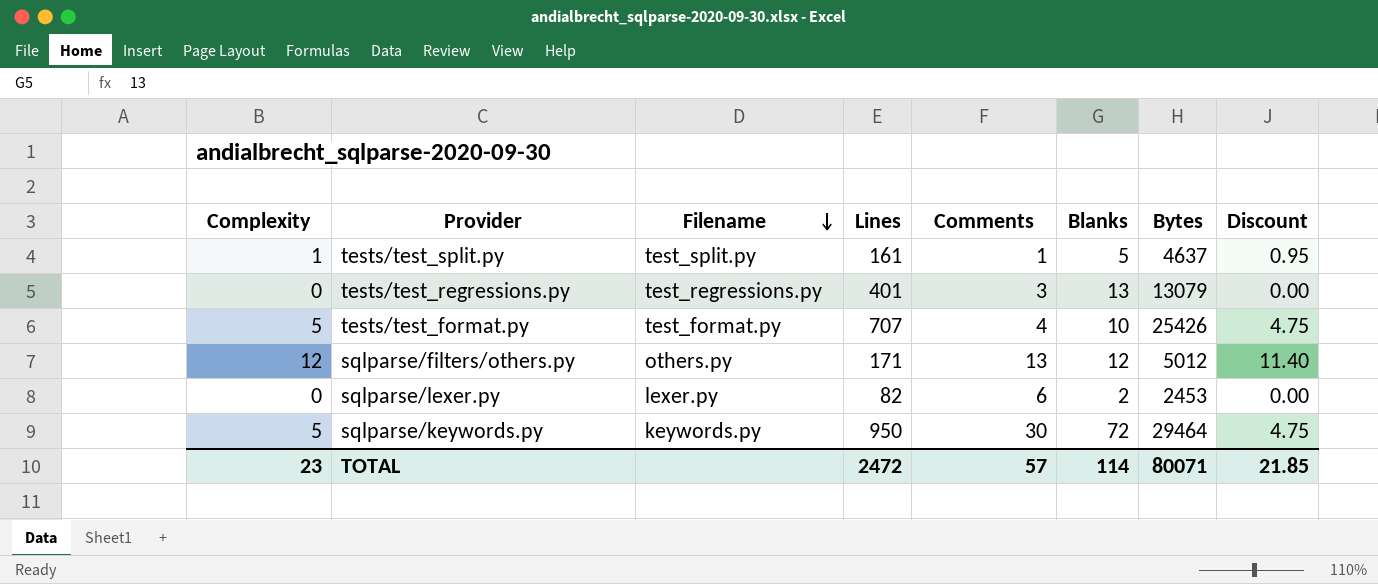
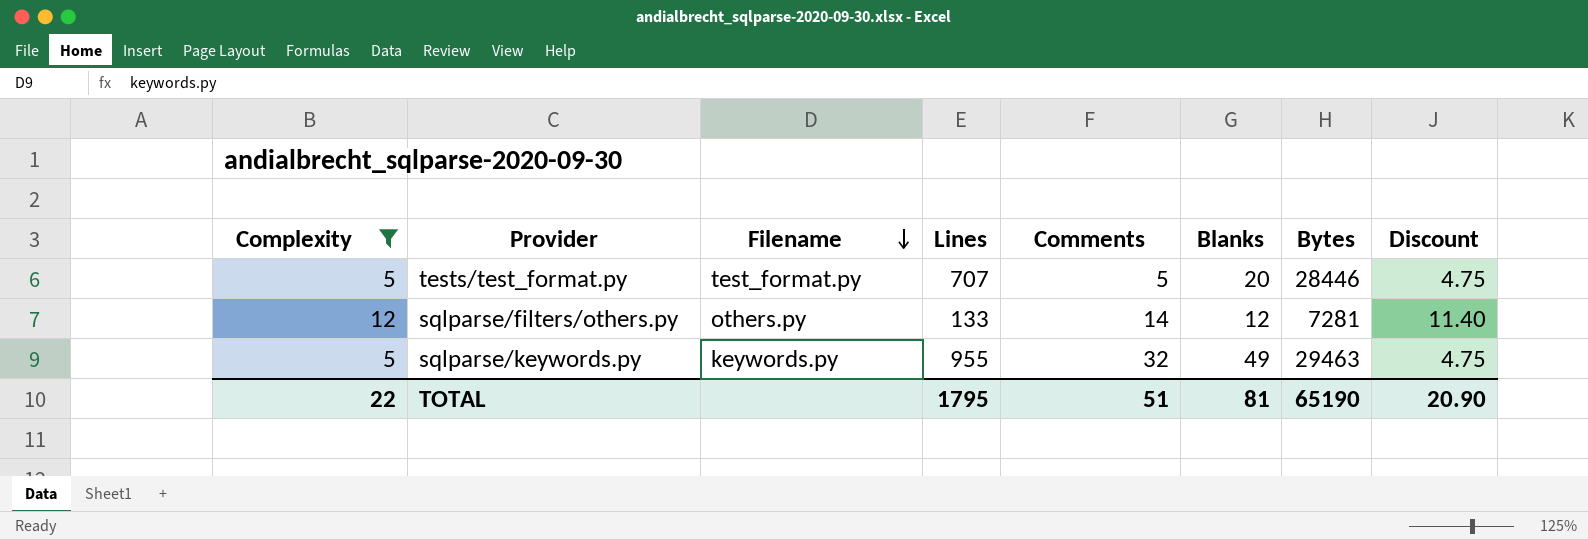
filter: none -> Complexity >= 5
tests/test_format.py | Comments: 4 -> 5
tests/test_format.py | Blanks: 10 -> 20
tests/test_format.py | Bytes: 25426 -> 28446
sqlparse/filters/others.py | Lines: 171 -> 133
sqlparse/filters/others.py | Comments: 13 -> 14
sqlparse/filters/others.py | Bytes: 5012 -> 7281
sqlparse/keywords.py | Lines: 950 -> 955
sqlparse/keywords.py | Comments: 30 -> 32
sqlparse/keywords.py | Blanks: 72 -> 49
sqlparse/keywords.py | Bytes: 29464 -> 29463
TOTAL | Complexity: 23 -> 22
TOTAL | Lines: 2472 -> 1795
TOTAL | Comments: 57 -> 51
TOTAL | Blanks: 114 -> 81
TOTAL | Bytes: 80071 -> 65190
TOTAL | Discount: 21.85 -> 20.90

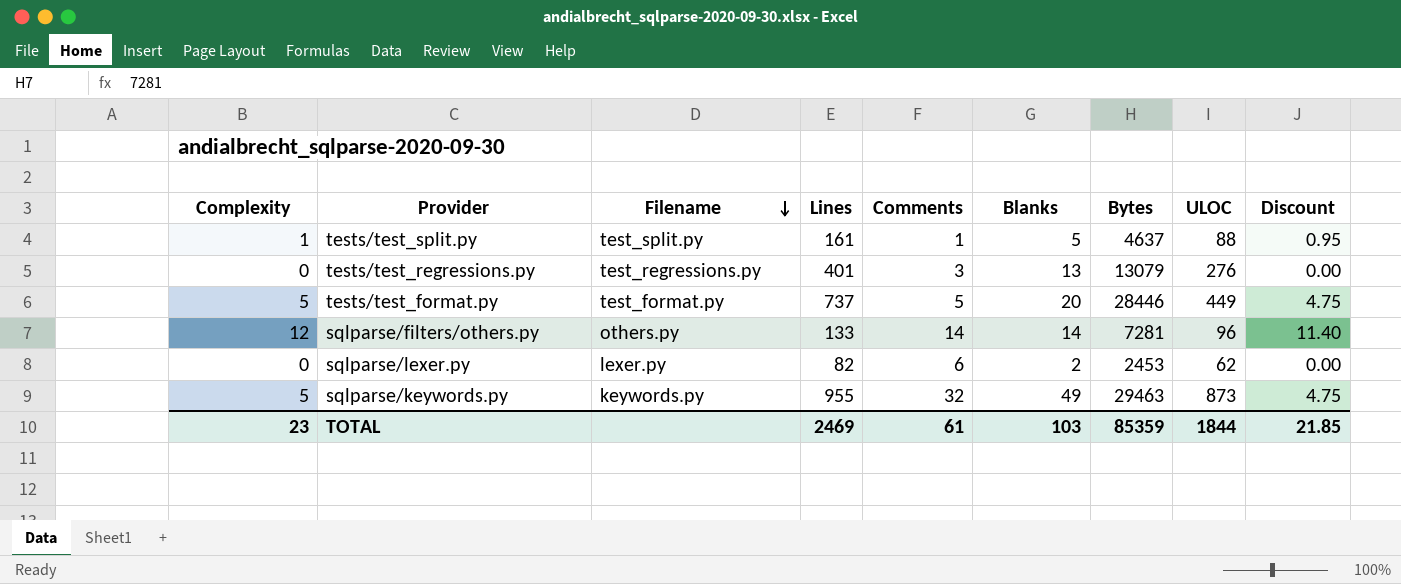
filter: Complexity >= 5 -> none
column ULOC | position: none -> 8
tests/test_format.py | Lines: 707 -> 737
sqlparse/filters/others.py | Blanks: 12 -> 14
TOTAL | Complexity: 22 -> 23
TOTAL | Lines: 1795 -> 2469
TOTAL | Comments: 51 -> 61
TOTAL | Blanks: 81 -> 103
TOTAL | Bytes: 65190 -> 85359
TOTAL | Discount: 20.90 -> 21.85

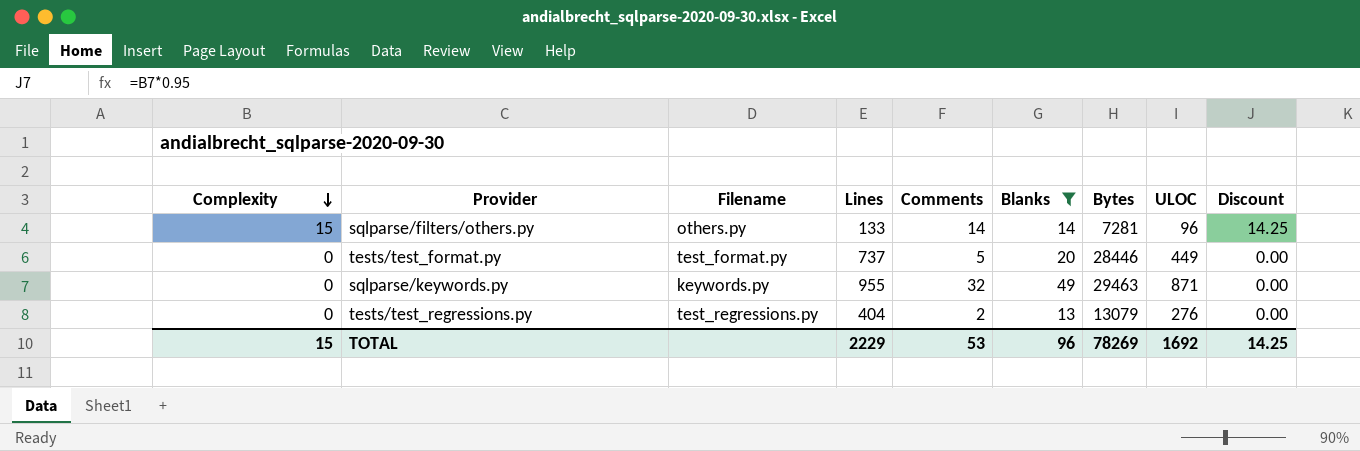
filter: none -> Blanks >= 13
row order: Filename descending -> Complexity descending
sqlparse/filters/others.py | Complexity: 12 -> 15
sqlparse/filters/others.py | Discount: 11.40 -> 14.25
tests/test_format.py | Complexity: 5 -> 0
tests/test_format.py | Discount: 4.75 -> 0.00
sqlparse/keywords.py | Complexity: 5 -> 0
sqlparse/keywords.py | ULOC: 873 -> 871
sqlparse/keywords.py | Discount: 4.75 -> 0.00
tests/test_regressions.py | Lines: 401 -> 404
tests/test_regressions.py | Comments: 3 -> 2
TOTAL | Complexity: 23 -> 15
TOTAL | Lines: 2469 -> 2229
TOTAL | Comments: 61 -> 53
TOTAL | Blanks: 103 -> 96
TOTAL | Bytes: 85359 -> 78269
TOTAL | ULOC: 1844 -> 1692
TOTAL | Discount: 21.85 -> 14.25

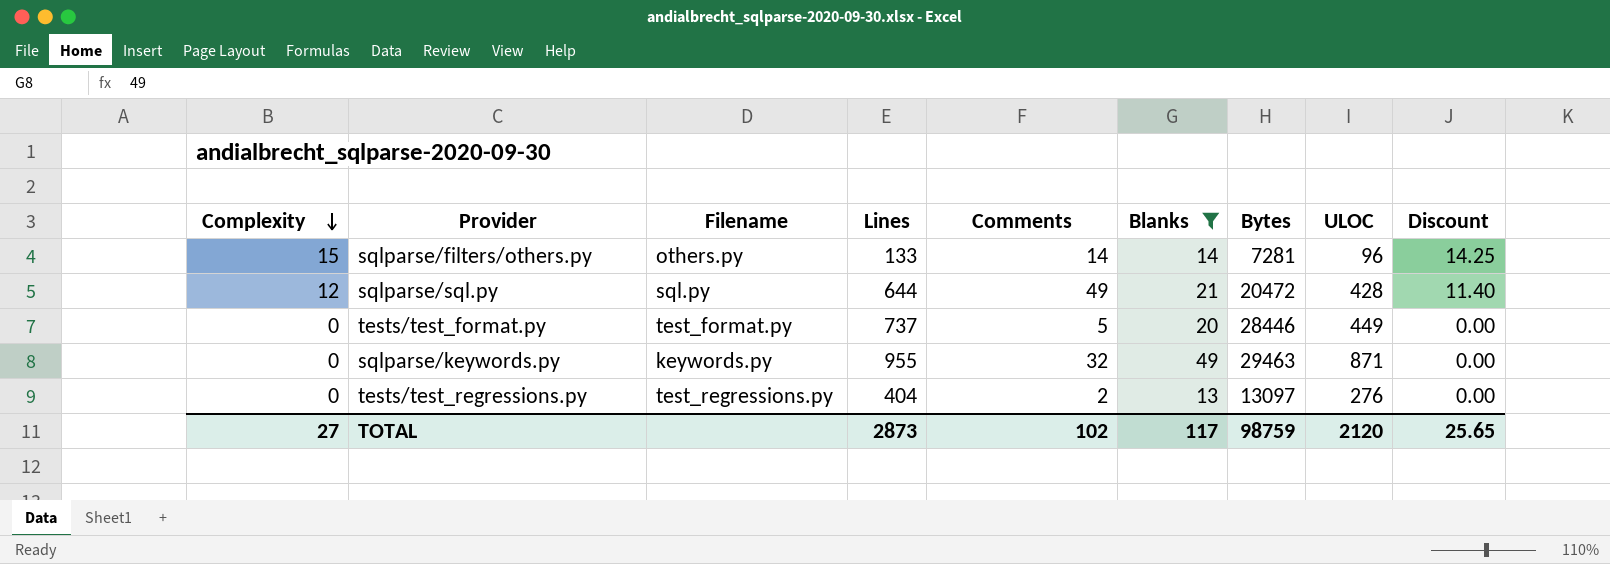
row sqlparse/sql.py: none -> 12 | sql.py | 644 | 49 | 21 | 20472 | 428 | 11.40
tests/test_regressions.py | Bytes: 13079 -> 13097
TOTAL | Complexity: 15 -> 27
TOTAL | Lines: 2229 -> 2873
TOTAL | Comments: 53 -> 102
TOTAL | Blanks: 96 -> 117
TOTAL | Bytes: 78269 -> 98759
TOTAL | ULOC: 1692 -> 2120
TOTAL | Discount: 14.25 -> 25.65

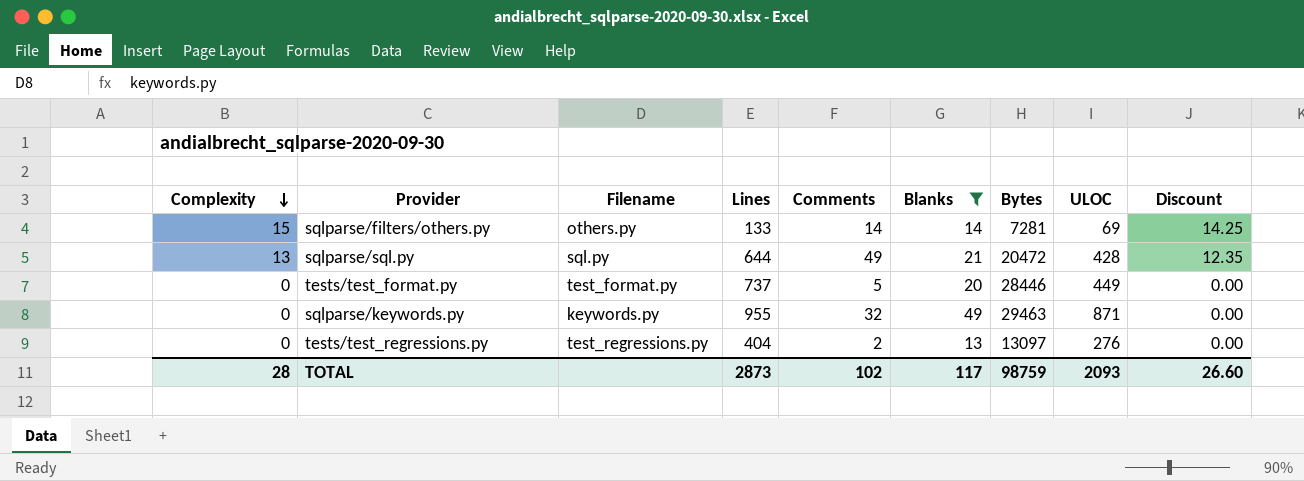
sqlparse/filters/others.py | ULOC: 96 -> 69
sqlparse/sql.py | Complexity: 12 -> 13
sqlparse/sql.py | Discount: 11.40 -> 12.35
TOTAL | Complexity: 27 -> 28
TOTAL | ULOC: 2120 -> 2093
TOTAL | Discount: 25.65 -> 26.60

